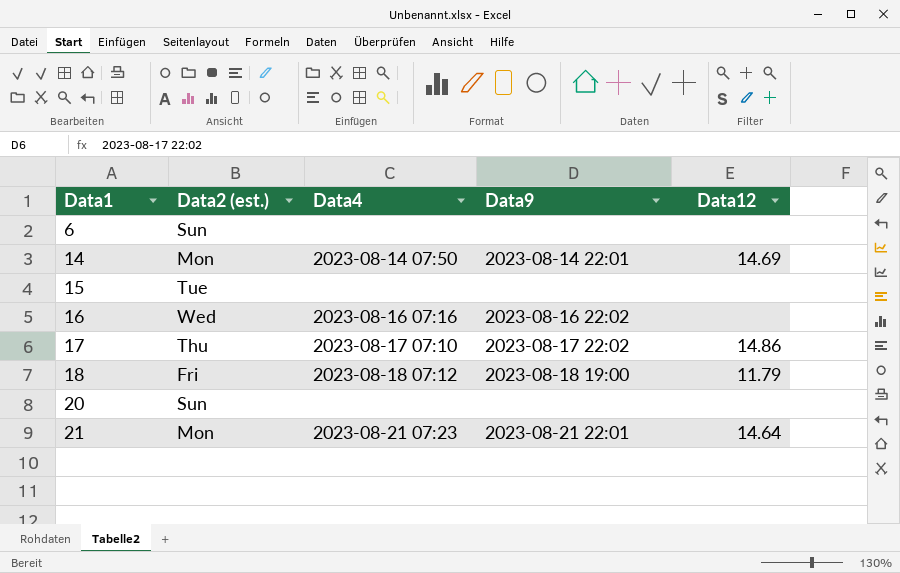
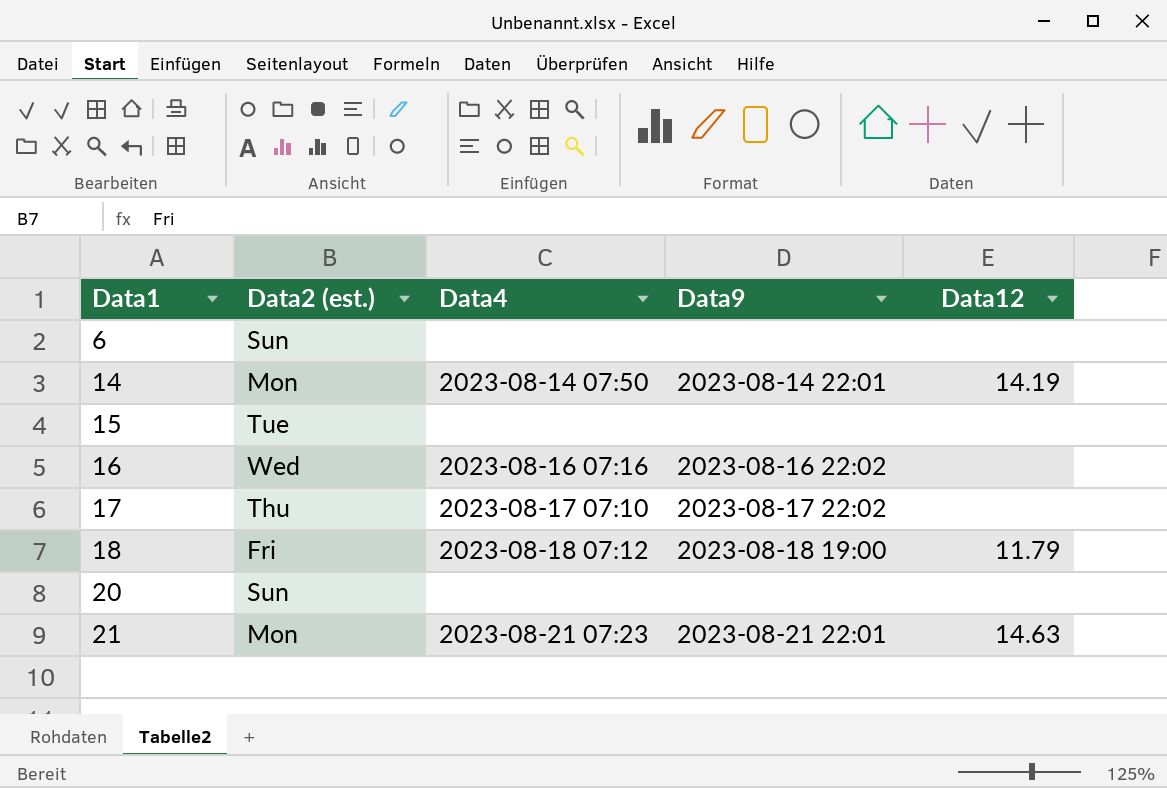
14 | Data12: 14.69 -> 14.19
17 | Data12: 14.86 -> none
21 | Data12: 14.64 -> 14.63

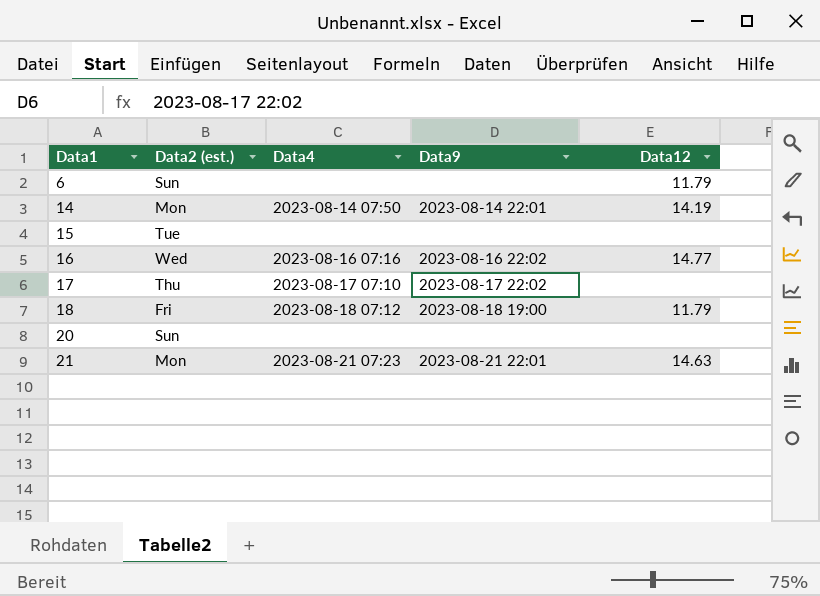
6 | Data12: none -> 11.79
16 | Data12: none -> 14.77

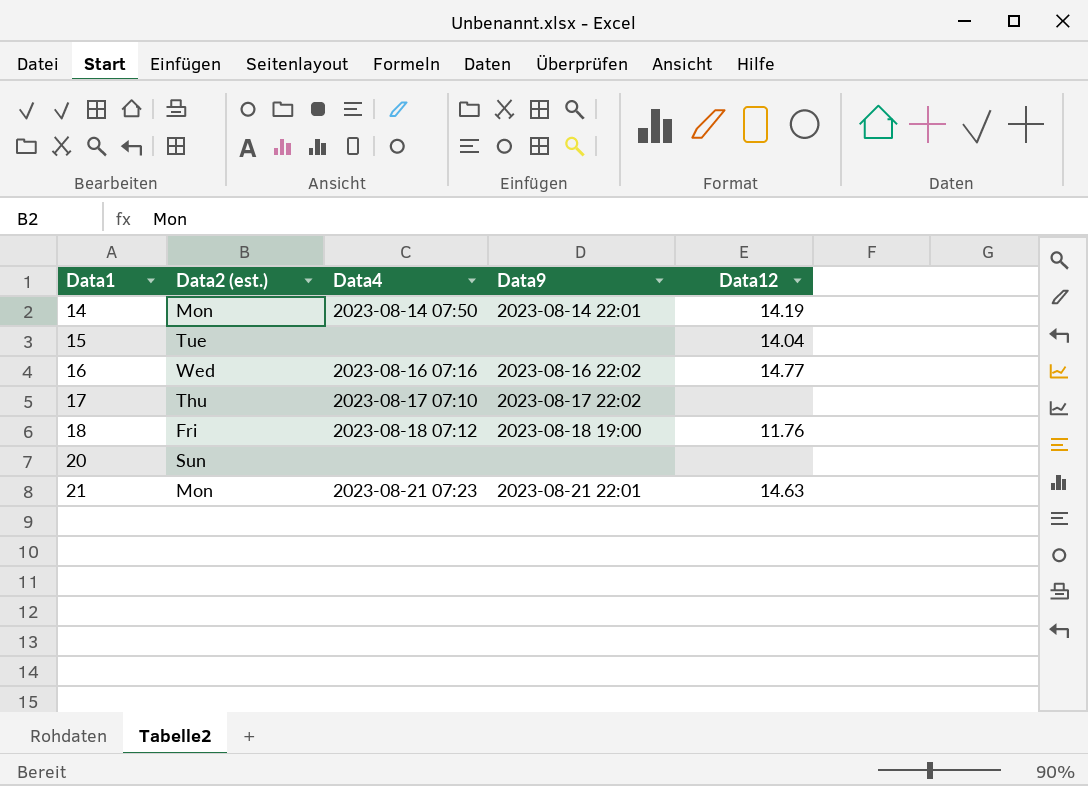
row 6: Sun | none | none | 11.79 -> none
15 | Data12: none -> 14.04
18 | Data12: 11.79 -> 11.76

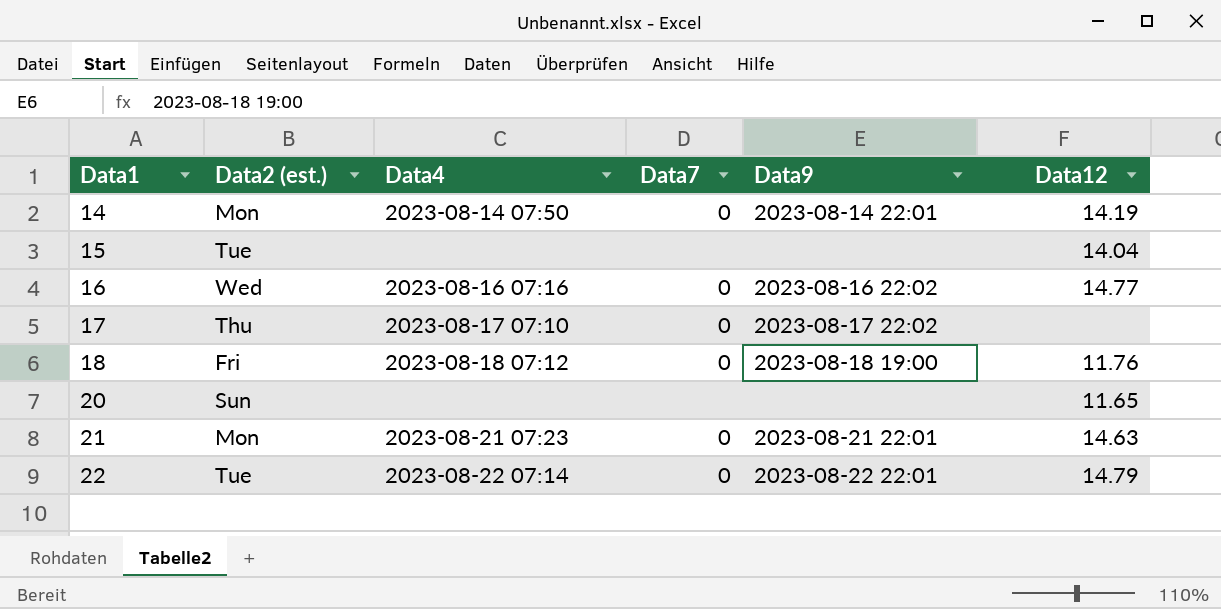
column Data7 | position: none -> 4
20 | Data12: none -> 11.65
row 22: none -> Tue | 2023-08-22 07:14 | 0 | 2023-08-22 22:01 | 14.79

